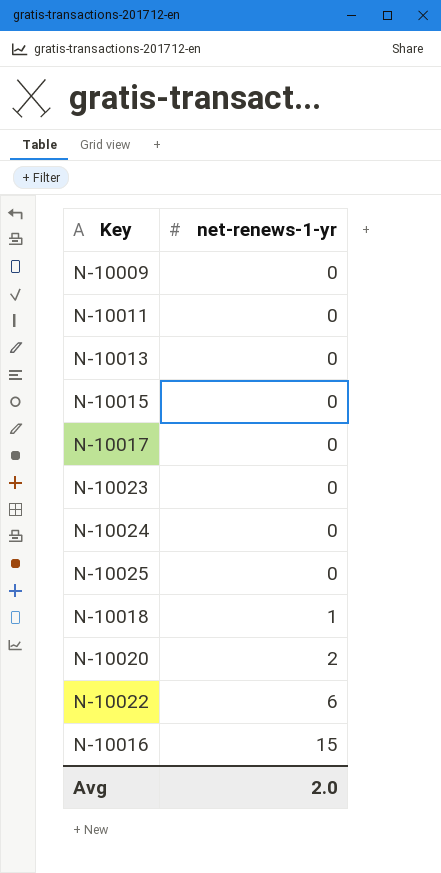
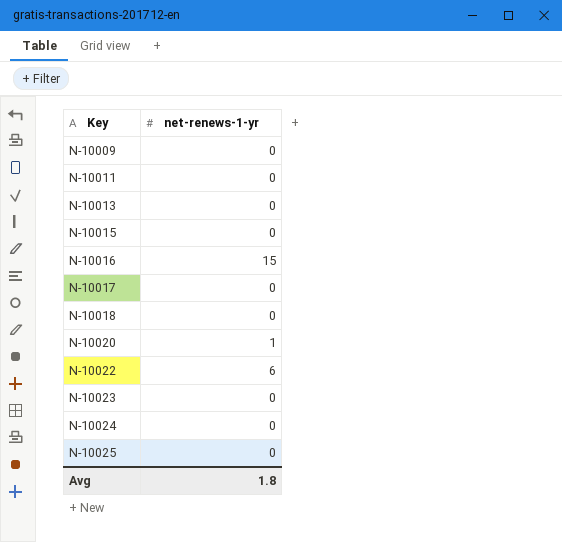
row order: net-renews-1-yr ascending -> Key ascending
N-10018 | net-renews-1-yr: 1 -> 0
N-10020 | net-renews-1-yr: 2 -> 1
Avg | net-renews-1-yr: 2.0 -> 1.8

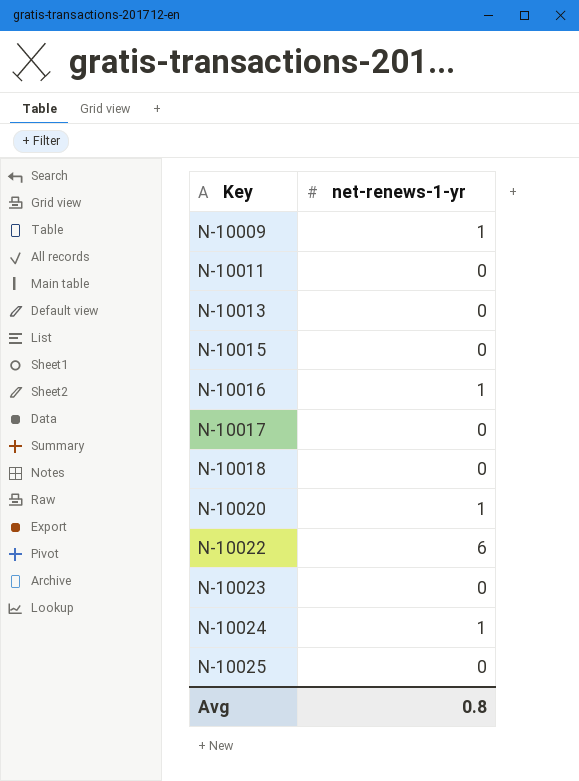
N-10009 | net-renews-1-yr: 0 -> 1
N-10016 | net-renews-1-yr: 15 -> 1
N-10024 | net-renews-1-yr: 0 -> 1
Avg | net-renews-1-yr: 1.8 -> 0.8

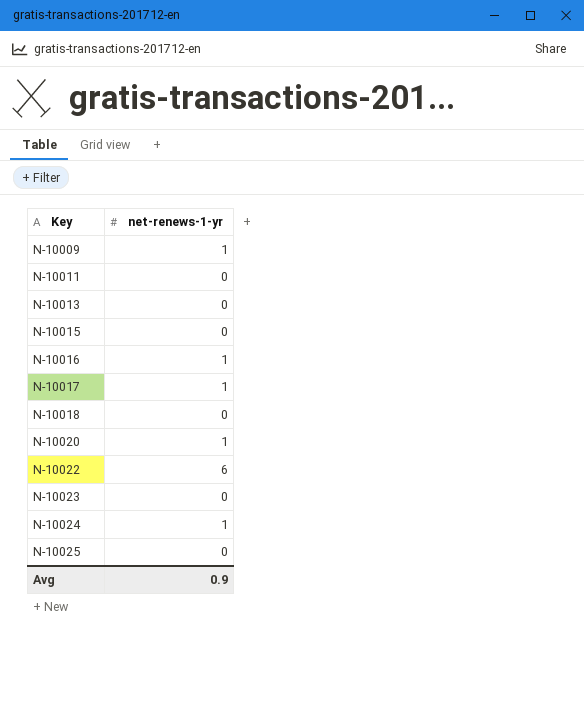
N-10017 | net-renews-1-yr: 0 -> 1
Avg | net-renews-1-yr: 0.8 -> 0.9

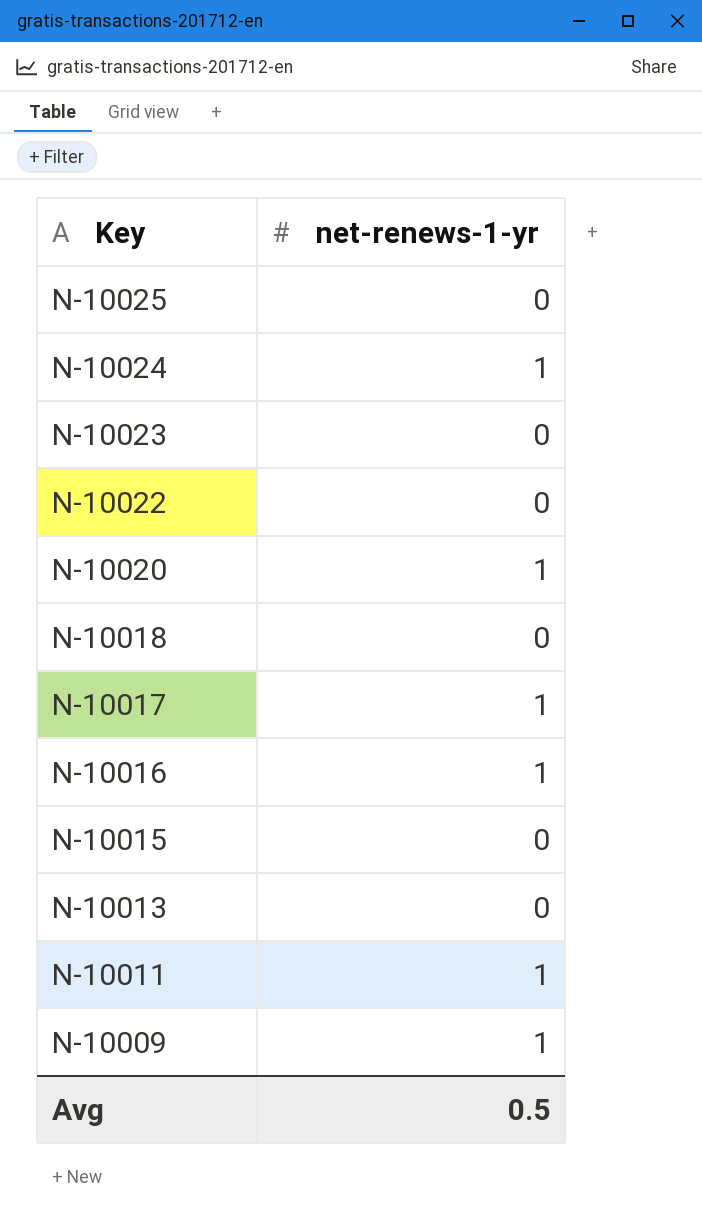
row order: Key ascending -> Key descending
N-10022 | net-renews-1-yr: 6 -> 0
N-10011 | net-renews-1-yr: 0 -> 1
Avg | net-renews-1-yr: 0.9 -> 0.5

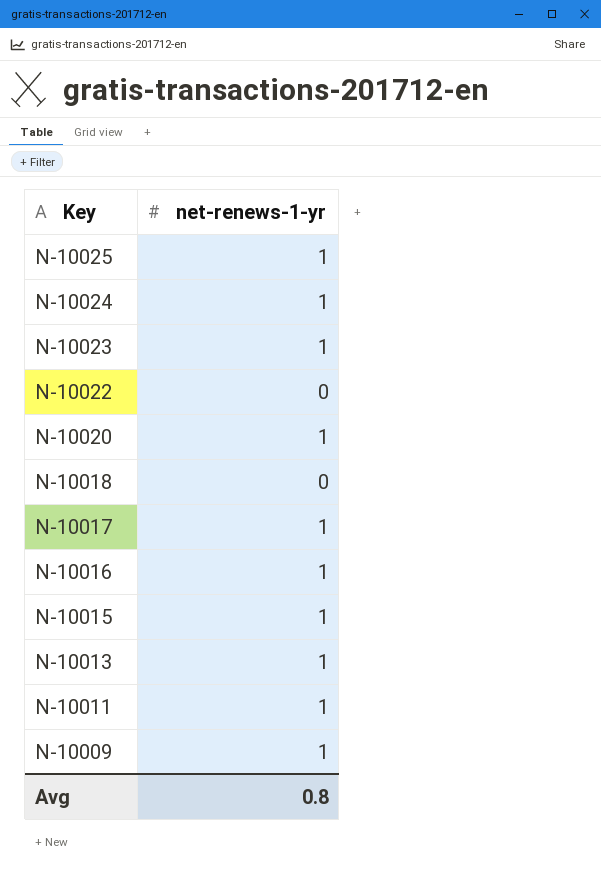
N-10025 | net-renews-1-yr: 0 -> 1
N-10023 | net-renews-1-yr: 0 -> 1
N-10015 | net-renews-1-yr: 0 -> 1
N-10013 | net-renews-1-yr: 0 -> 1
Avg | net-renews-1-yr: 0.5 -> 0.8

